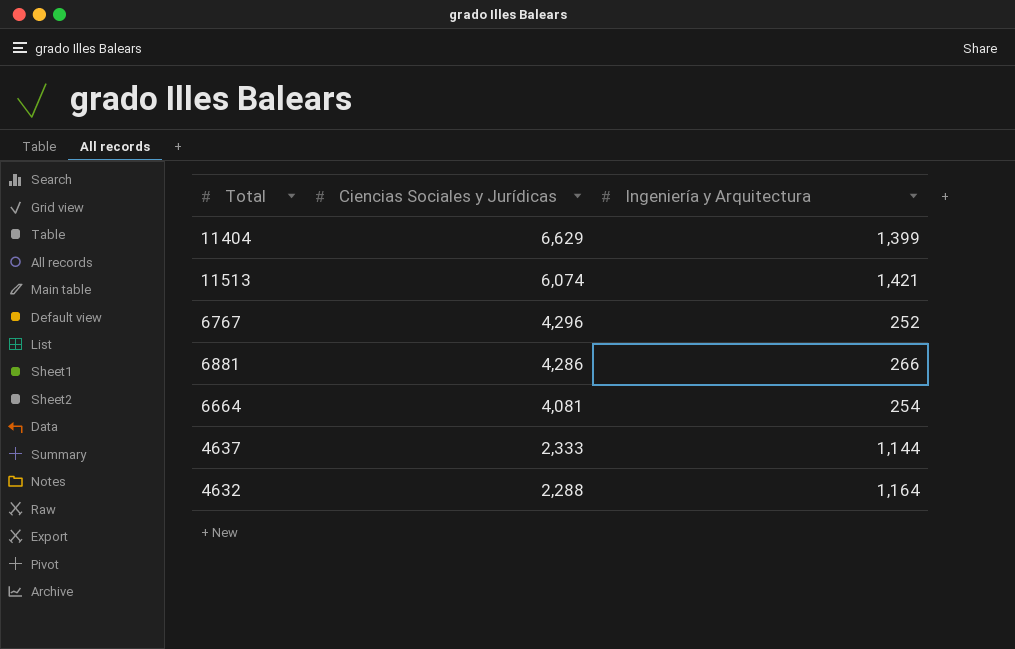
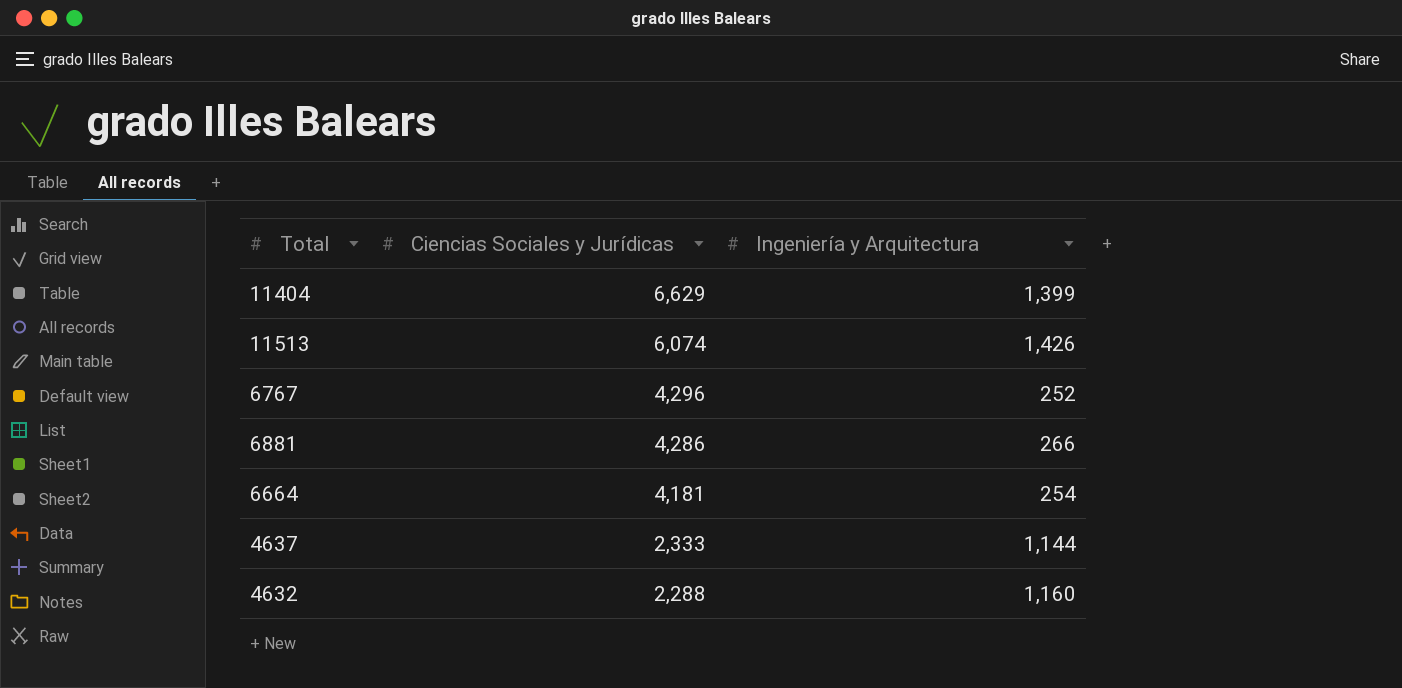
11513 | Ingeniería y Arquitectura: 1,421 -> 1,426
6664 | Ciencias Sociales y Jurídicas: 4,081 -> 4,181
4632 | Ingeniería y Arquitectura: 1,164 -> 1,160

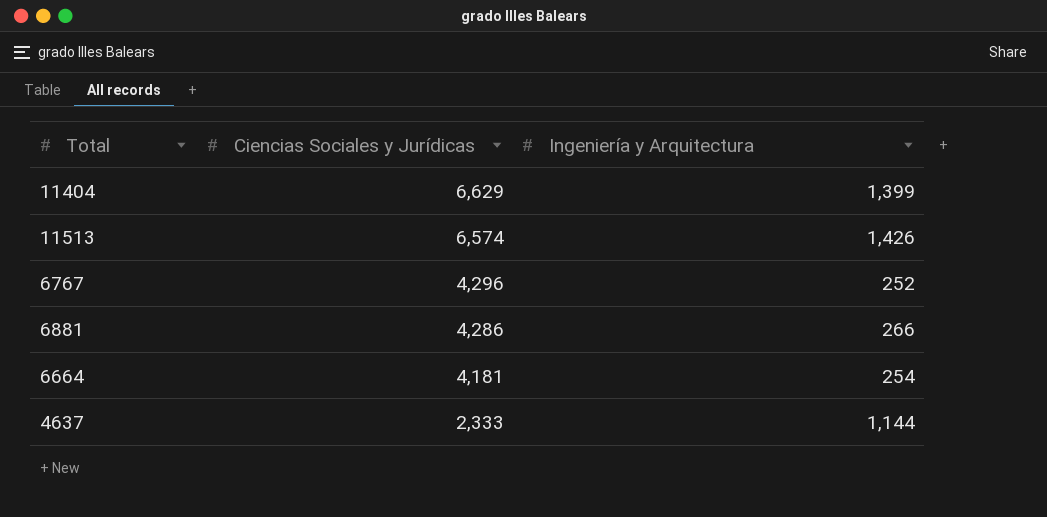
row 4632: 2,288 | 1,160 -> none
11513 | Ciencias Sociales y Jurídicas: 6,074 -> 6,574

